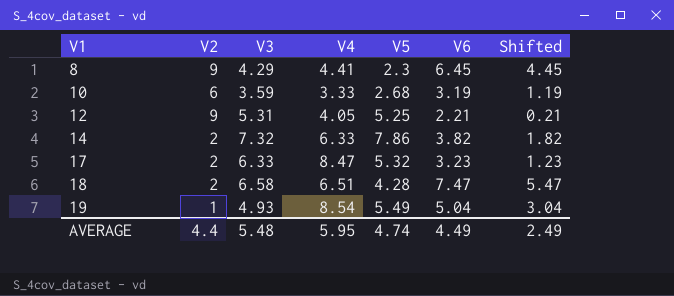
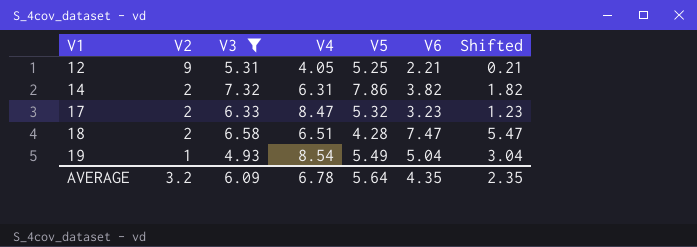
filter: none -> V3 >= 4.93
14 | V4: 6.33 -> 6.31
AVERAGE | V2: 4.4 -> 3.2
AVERAGE | V3: 5.48 -> 6.09
AVERAGE | V4: 5.95 -> 6.78
AVERAGE | V5: 4.74 -> 5.64
AVERAGE | V6: 4.49 -> 4.35
AVERAGE | Shifted: 2.49 -> 2.35

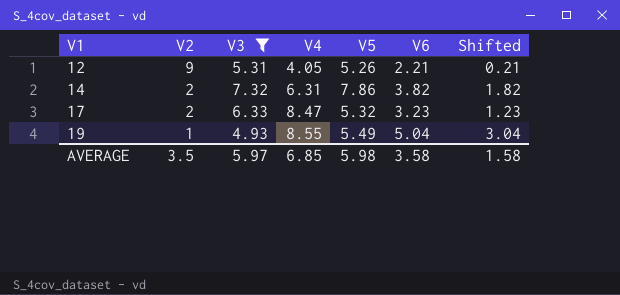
row 18: 2 | 6.58 | 6.51 | 4.28 | 7.47 | 5.47 -> none
12 | V5: 5.25 -> 5.26
19 | V4: 8.54 -> 8.55
AVERAGE | V2: 3.2 -> 3.5
AVERAGE | V3: 6.09 -> 5.97
AVERAGE | V4: 6.78 -> 6.85
AVERAGE | V5: 5.64 -> 5.98
AVERAGE | V6: 4.35 -> 3.58
AVERAGE | Shifted: 2.35 -> 1.58

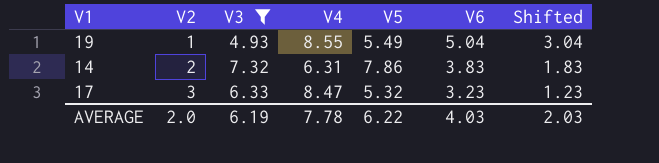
row order: V1 ascending -> V2 ascending
row 12: 9 | 5.31 | 4.05 | 5.26 | 2.21 | 0.21 -> none
14 | V6: 3.82 -> 3.83
14 | Shifted: 1.82 -> 1.83
17 | V2: 2 -> 3
AVERAGE | V2: 3.5 -> 2.0
AVERAGE | V3: 5.97 -> 6.19
AVERAGE | V4: 6.85 -> 7.78
AVERAGE | V5: 5.98 -> 6.22
AVERAGE | V6: 3.58 -> 4.03
AVERAGE | Shifted: 1.58 -> 2.03

